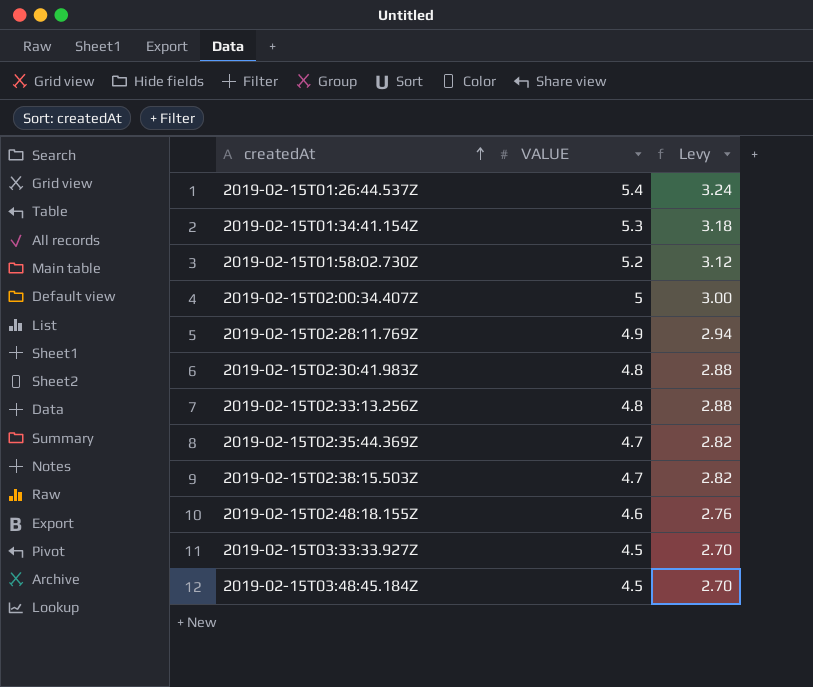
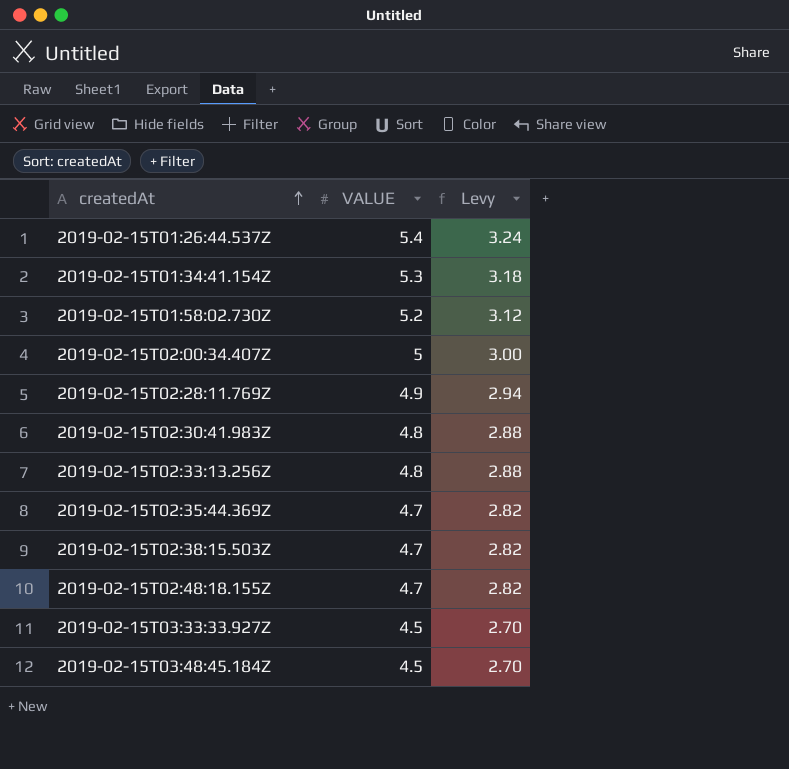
2019-02-15T02:48:18.155Z | VALUE: 4.6 -> 4.7
2019-02-15T02:48:18.155Z | Levy: 2.76 -> 2.82

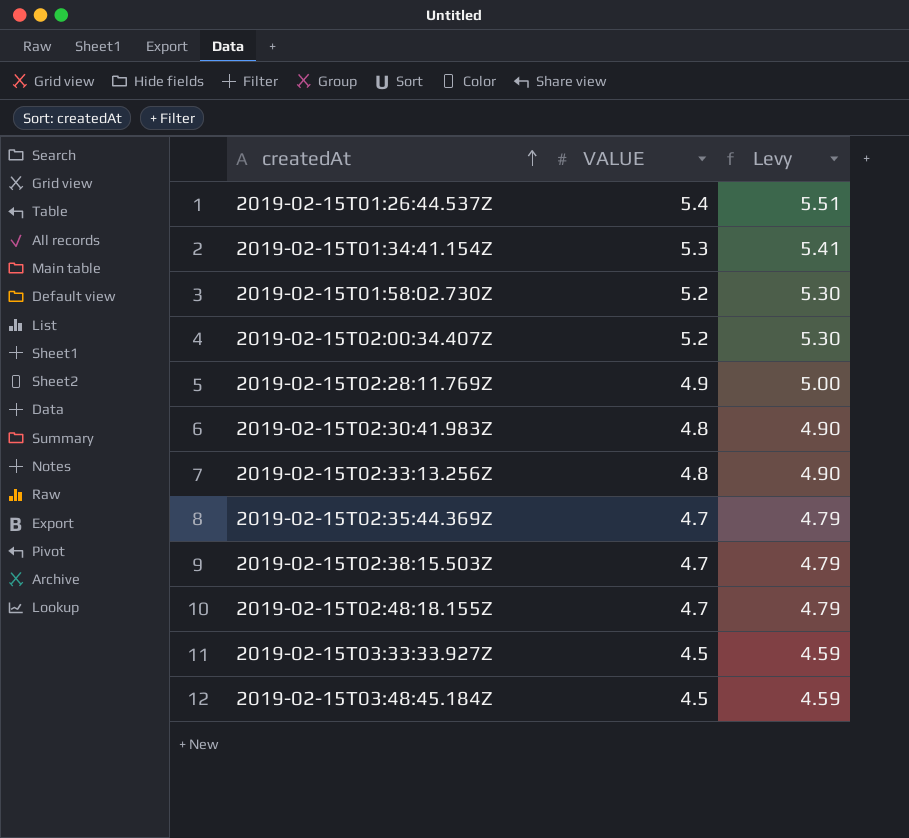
column Levy | formula: [VALUE] * 0.6 -> [VALUE] * 1.02
2019-02-15T02:00:34.407Z | VALUE: 5 -> 5.2

